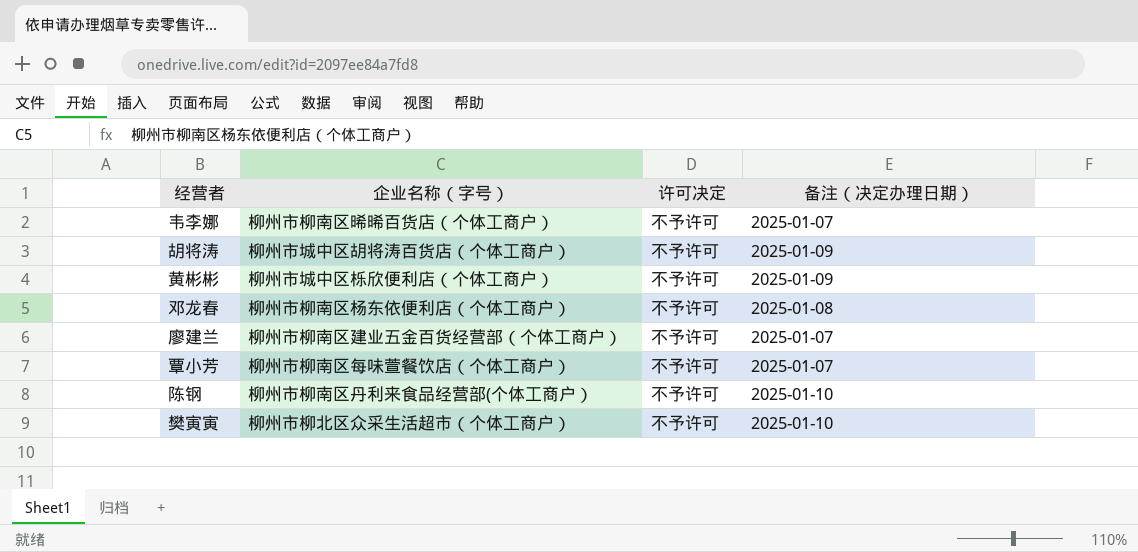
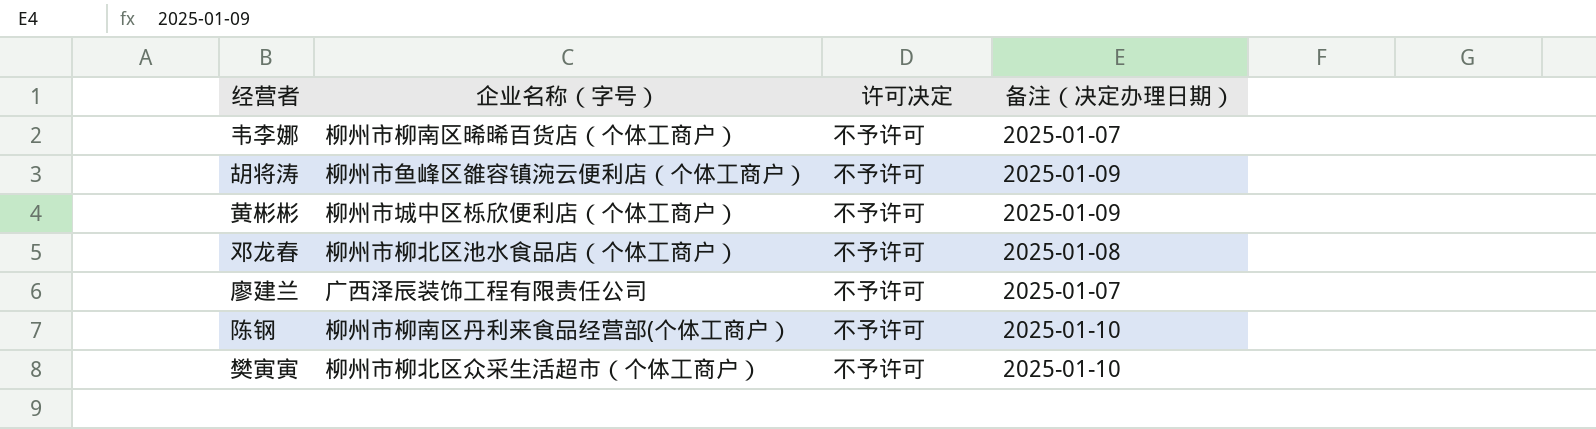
row 覃小芳: 柳州市柳南区每味萱餐饮店（个体工商户） | 不予许可 | 2025-01-07 -> none
胡将涛 | 企业名称（字号）: 柳州市城中区胡将涛百货店（个体工商户） -> 柳州市鱼峰区雒容镇涴云便利店（个体工商户）
邓龙春 | 企业名称（字号）: 柳州市柳南区杨东依便利店（个体工商户） -> 柳州市柳北区池水食品店（个体工商户）
廖建兰 | 企业名称（字号）: 柳州市柳南区建业五金百货经营部（个体工商户） -> 广西泽辰装饰工程有限责任公司

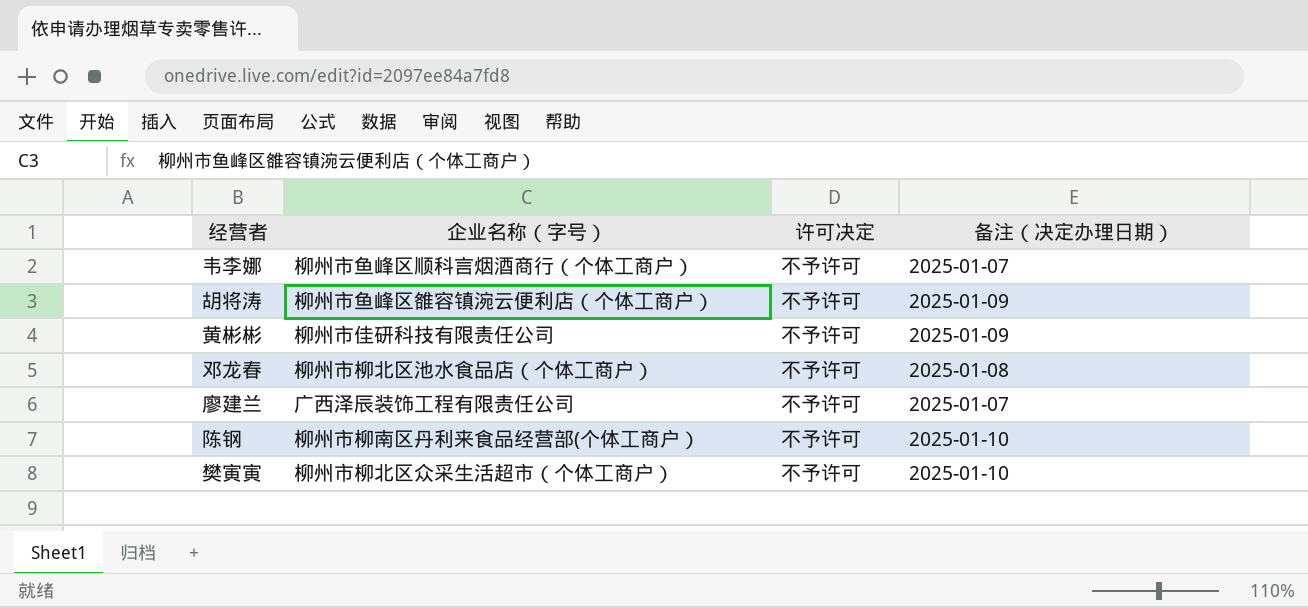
韦李娜 | 企业名称（字号）: 柳州市柳南区晞晞百货店（个体工商户） -> 柳州市鱼峰区顺科言烟酒商行（个体工商户）
黄彬彬 | 企业名称（字号）: 柳州市城中区栎欣便利店（个体工商户） -> 柳州市佳研科技有限责任公司

